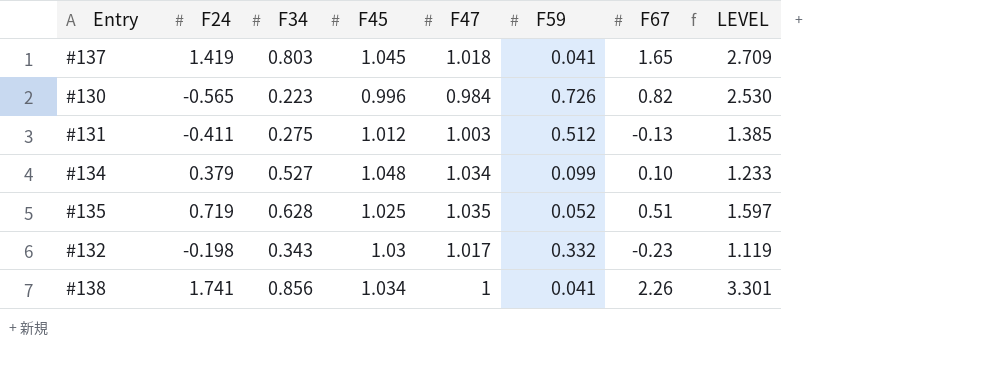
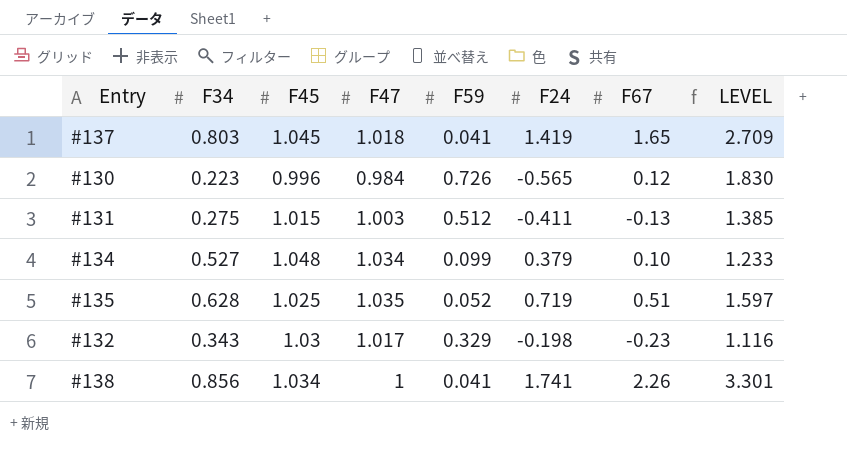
column F24 | position: 2 -> 6
#130 | F67: 0.82 -> 0.12
#130 | LEVEL: 2.530 -> 1.830
#131 | F45: 1.012 -> 1.015
#132 | F59: 0.332 -> 0.329
#132 | LEVEL: 1.119 -> 1.116

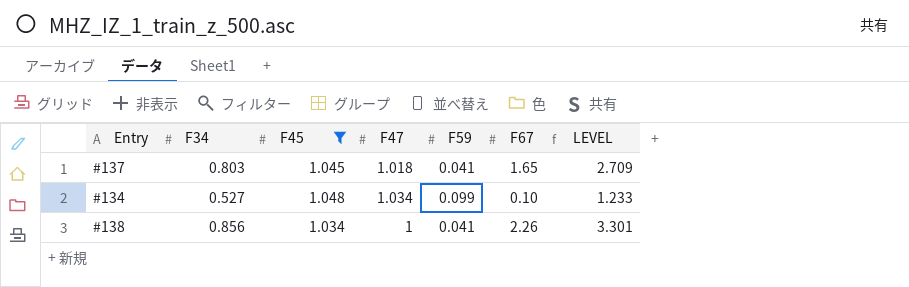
filter: none -> F45 >= 1.034
column F24 | position: 6 -> none

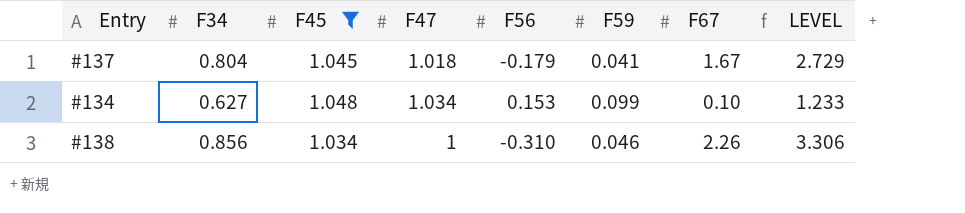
column F56 | position: none -> 5
#137 | F34: 0.803 -> 0.804
#137 | F67: 1.65 -> 1.67
#137 | LEVEL: 2.709 -> 2.729
#134 | F34: 0.527 -> 0.627
#138 | F59: 0.041 -> 0.046
#138 | LEVEL: 3.301 -> 3.306

